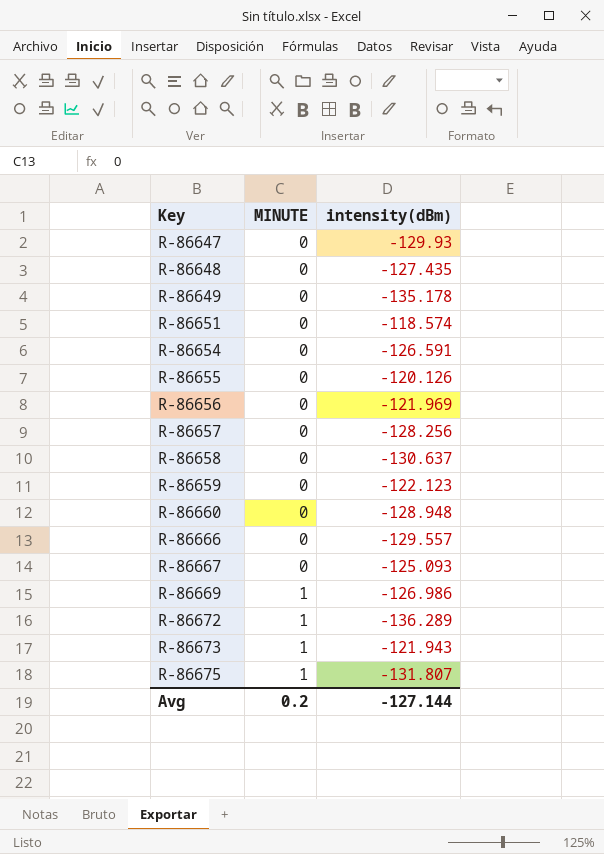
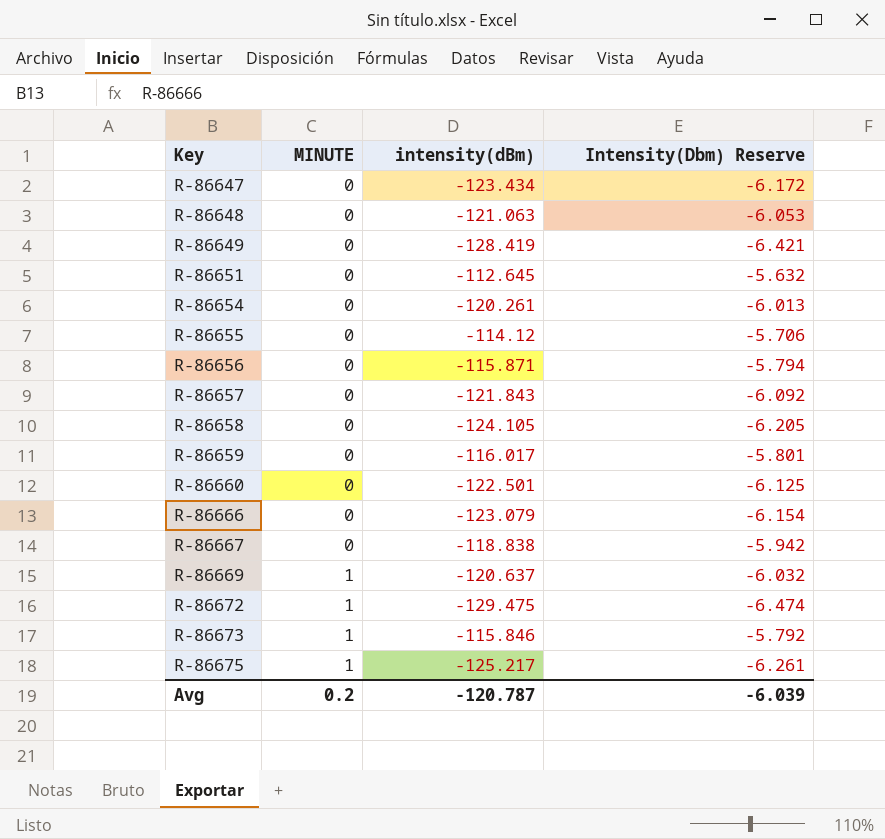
column Intensity(Dbm) Reserve | formula: none -> [intensity(dBm)] * 0.05
R-86647 | intensity(dBm): -129.93 -> -123.434
R-86648 | intensity(dBm): -127.435 -> -121.063
R-86649 | intensity(dBm): -135.178 -> -128.419
R-86651 | intensity(dBm): -118.574 -> -112.645
R-86654 | intensity(dBm): -126.591 -> -120.261
R-86655 | intensity(dBm): -120.126 -> -114.12
R-86656 | intensity(dBm): -121.969 -> -115.871
R-86657 | intensity(dBm): -128.256 -> -121.843
R-86658 | intensity(dBm): -130.637 -> -124.105
R-86659 | intensity(dBm): -122.123 -> -116.017
R-86660 | intensity(dBm): -128.948 -> -122.501
R-86666 | intensity(dBm): -129.557 -> -123.079
R-86667 | intensity(dBm): -125.093 -> -118.838
R-86669 | intensity(dBm): -126.986 -> -120.637
R-86672 | intensity(dBm): -136.289 -> -129.475
R-86673 | intensity(dBm): -121.943 -> -115.846
R-86675 | intensity(dBm): -131.807 -> -125.217
Avg | intensity(dBm): -127.144 -> -120.787

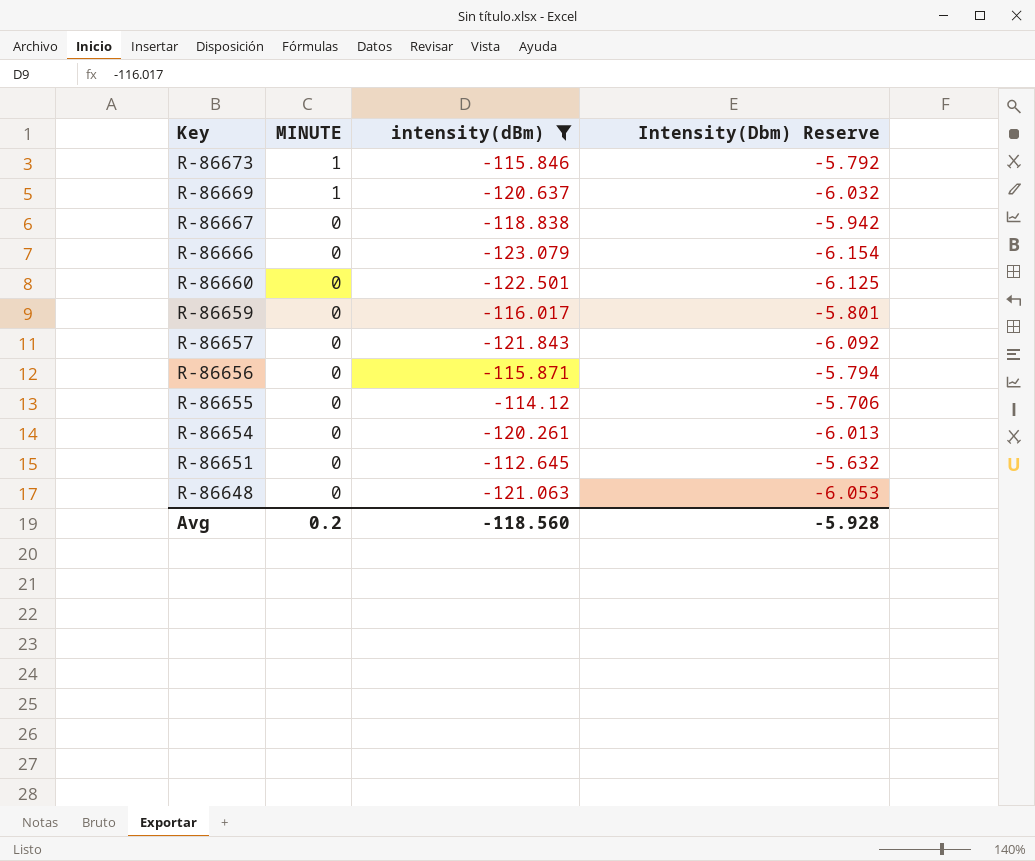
filter: none -> intensity(dBm) >= -123.079
row order: Key ascending -> Key descending
Avg | intensity(dBm): -120.787 -> -118.560
Avg | Intensity(Dbm) Reserve: -6.039 -> -5.928

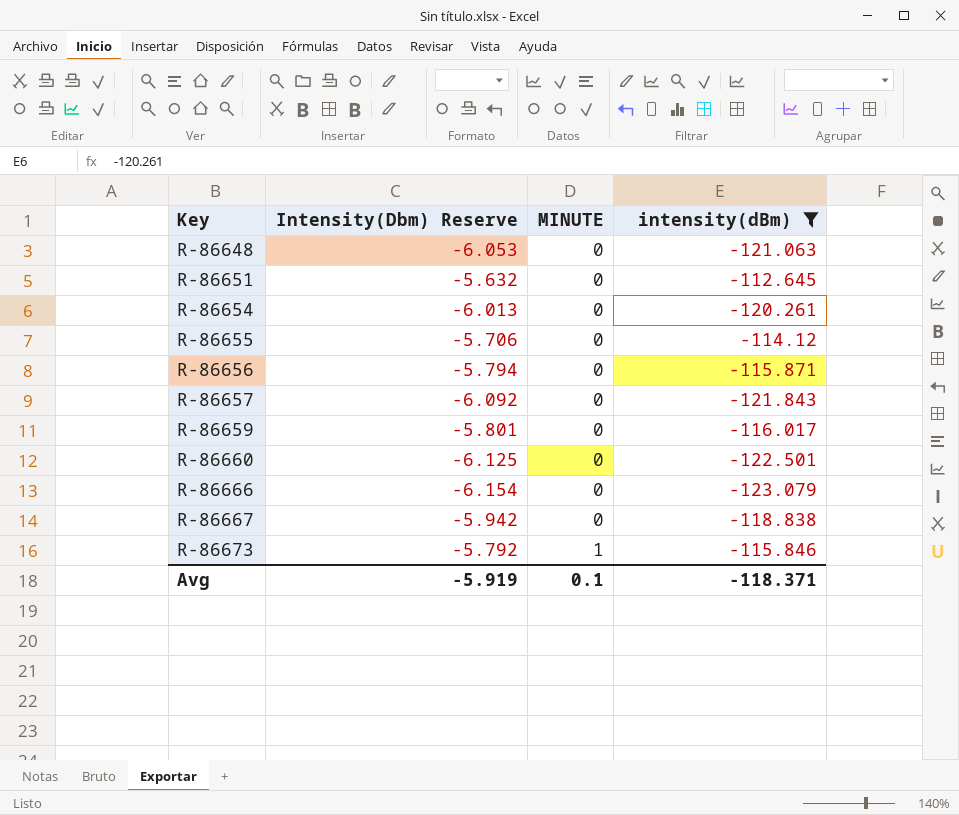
row order: Key descending -> Key ascending
column Intensity(Dbm) Reserve | position: 4 -> 2
row R-86669: 1 | -120.637 | -6.032 -> none
Avg | Intensity(Dbm) Reserve: -5.928 -> -5.919
Avg | MINUTE: 0.2 -> 0.1
Avg | intensity(dBm): -118.560 -> -118.371

